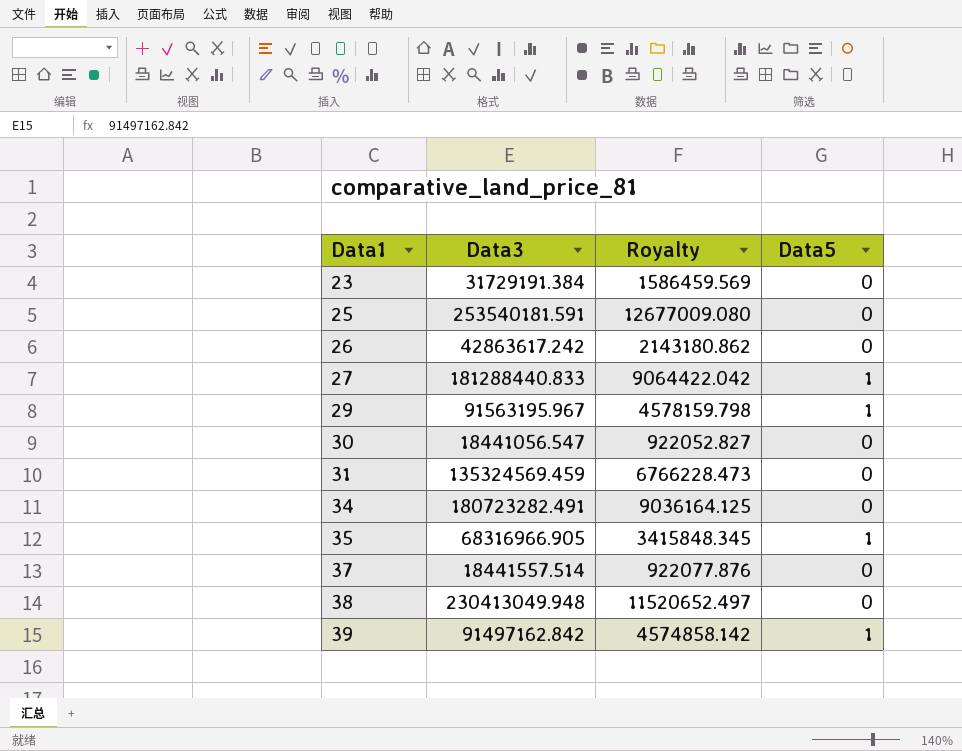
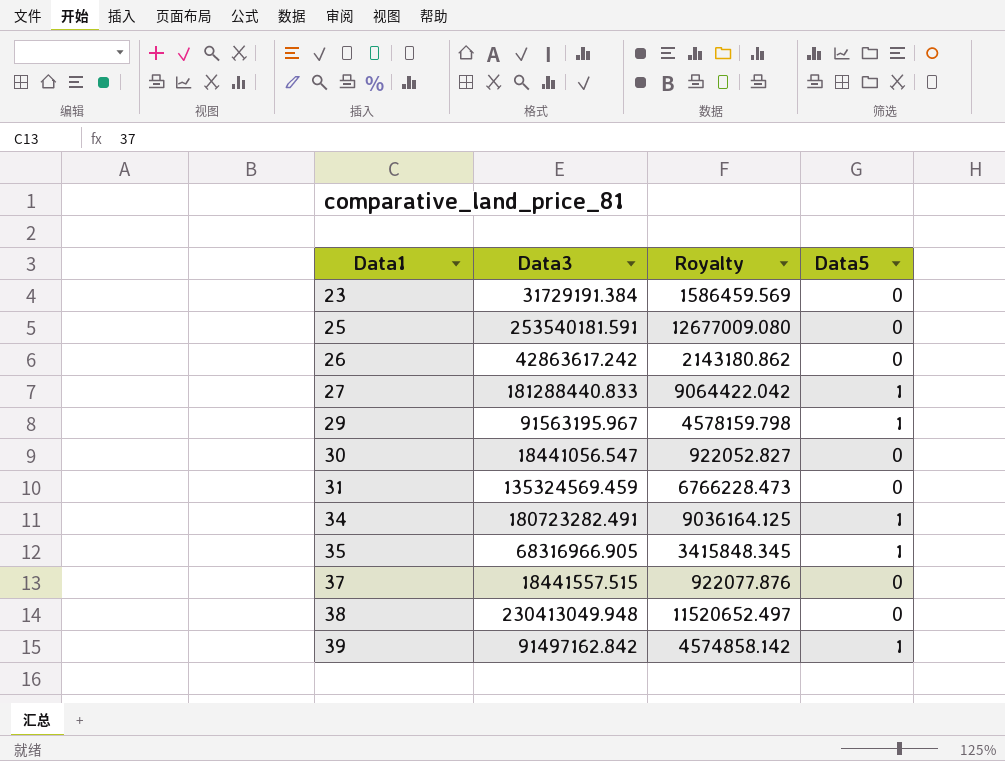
34 | Data5: 0 -> 1
37 | Data3: 18441557.514 -> 18441557.515

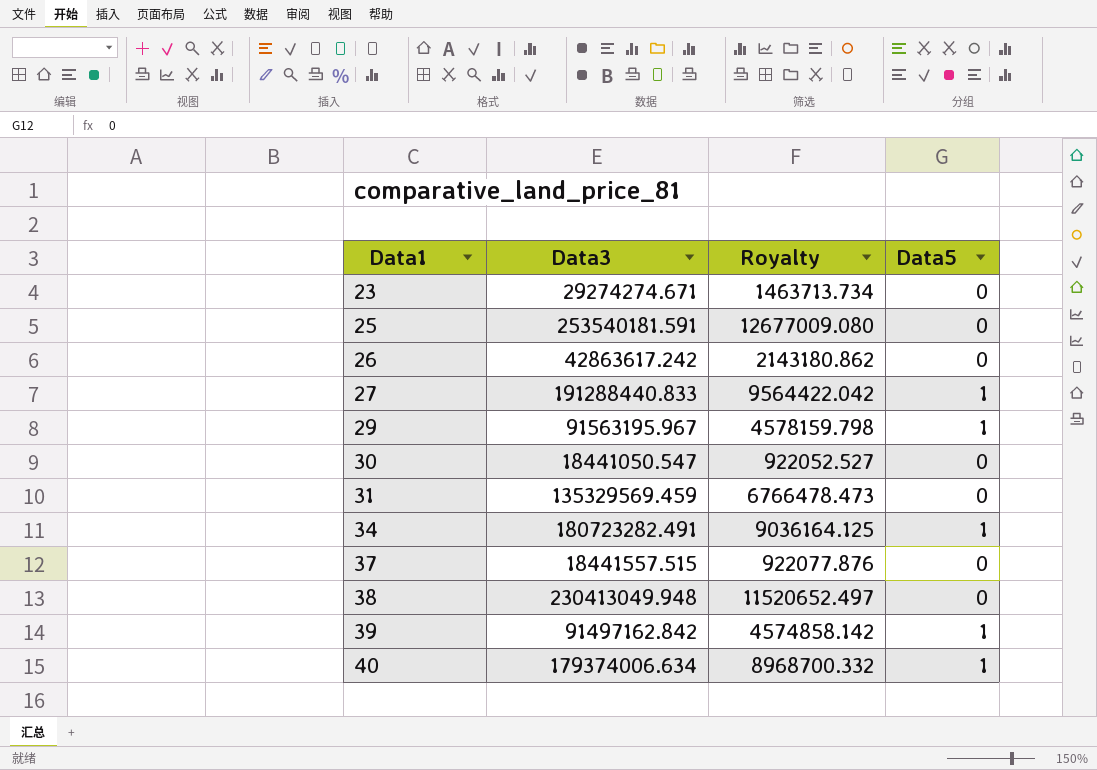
row 35: 68316966.905 | 3415848.345 | 1 -> none
23 | Data3: 31729191.384 -> 29274274.671
23 | Royalty: 1586459.569 -> 1463713.734
27 | Data3: 181288440.833 -> 191288440.833
27 | Royalty: 9064422.042 -> 9564422.042
30 | Data3: 18441056.547 -> 18441050.547
30 | Royalty: 922052.827 -> 922052.527
31 | Data3: 135324569.459 -> 135329569.459
31 | Royalty: 6766228.473 -> 6766478.473
row 40: none -> 179374006.634 | 8968700.332 | 1

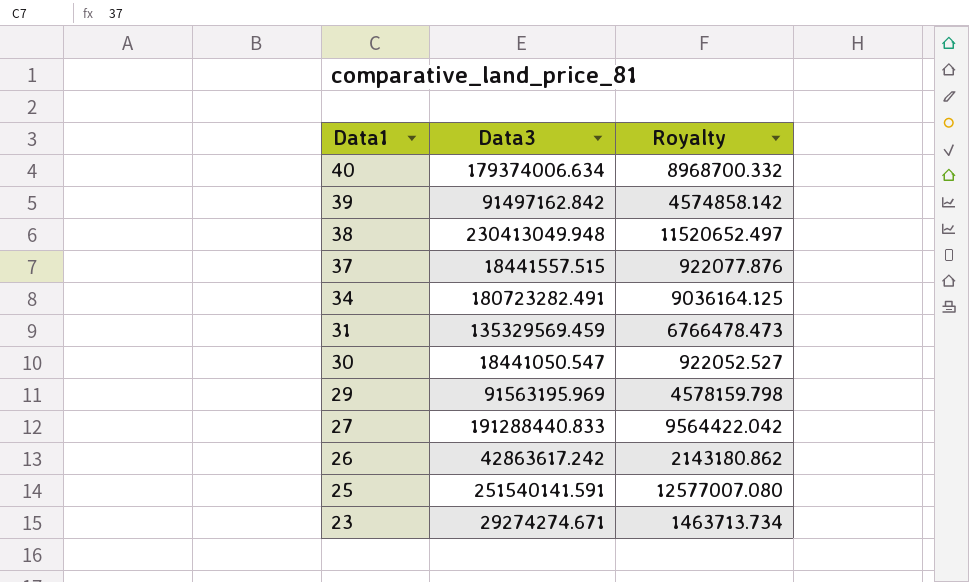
row order: Data1 ascending -> Data1 descending
column Data5 | position: 4 -> none
29 | Data3: 91563195.967 -> 91563195.969
25 | Data3: 253540181.591 -> 251540141.591
25 | Royalty: 12677009.080 -> 12577007.080

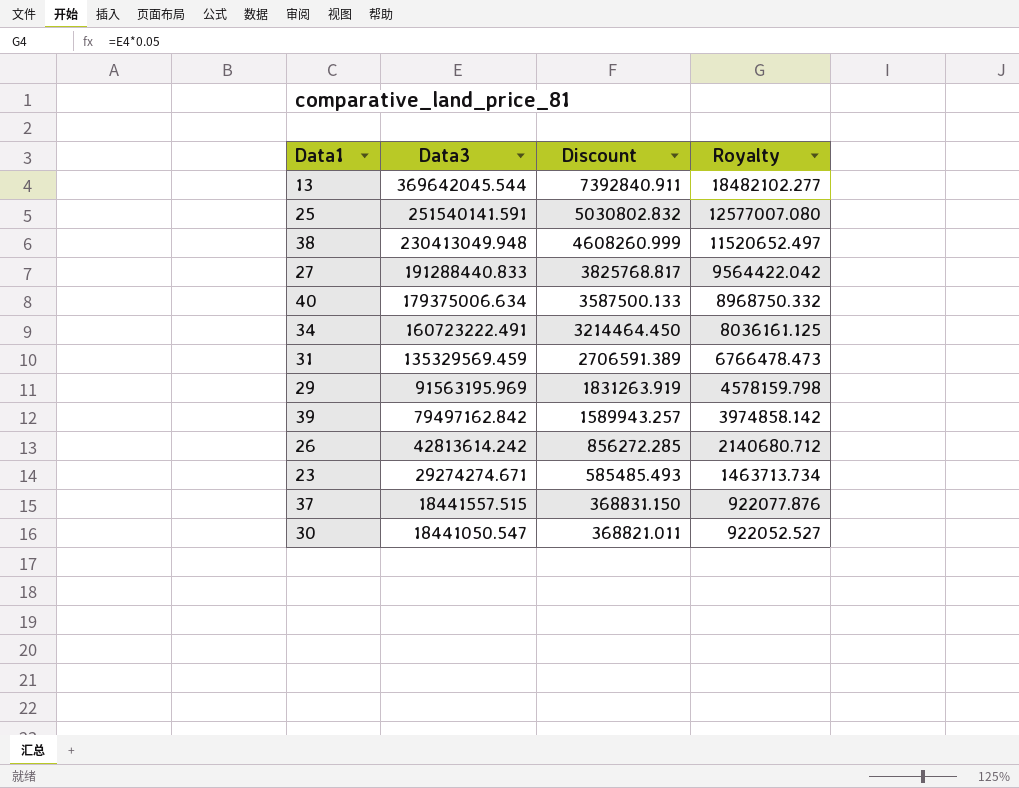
row order: Data1 descending -> Data3 descending
column Discount | formula: none -> [Data3] * 0.02
row 13: none -> 369642045.544 | 7392840.911 | 18482102.277
40 | Data3: 179374006.634 -> 179375006.634
40 | Royalty: 8968700.332 -> 8968750.332
34 | Data3: 180723282.491 -> 160723222.491
34 | Royalty: 9036164.125 -> 8036161.125
39 | Data3: 91497162.842 -> 79497162.842
39 | Royalty: 4574858.142 -> 3974858.142
26 | Data3: 42863617.242 -> 42813614.242
26 | Royalty: 2143180.862 -> 2140680.712

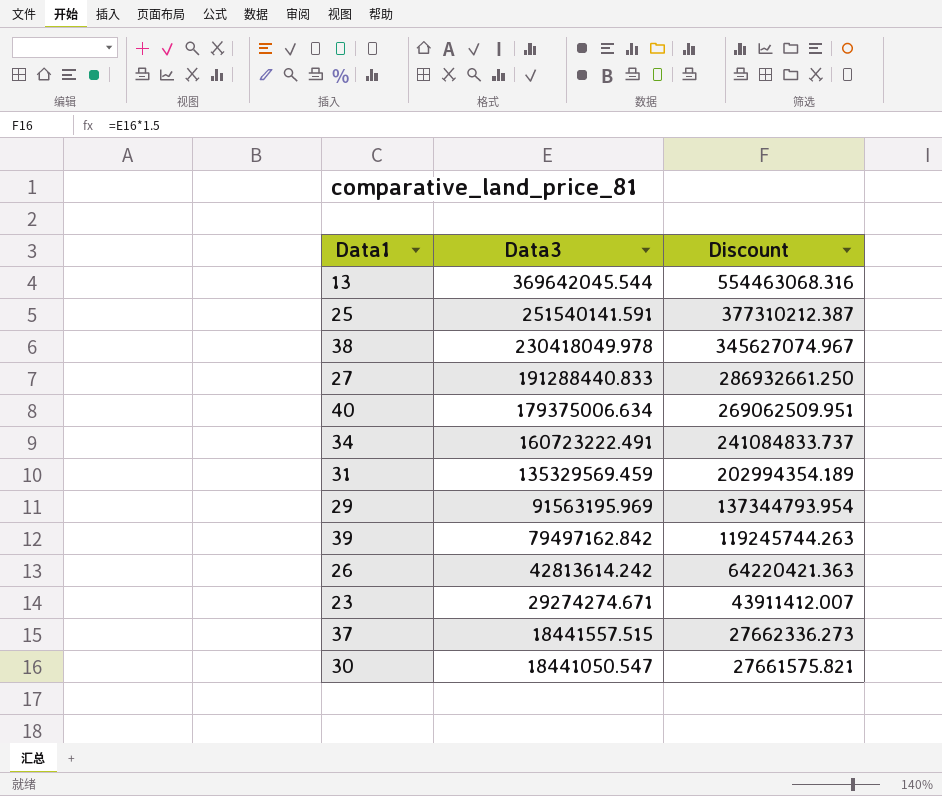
column Royalty | formula: [Data3] * 0.05 -> none
column Discount | formula: [Data3] * 0.02 -> [Data3] * 1.5
38 | Data3: 230413049.948 -> 230418049.978

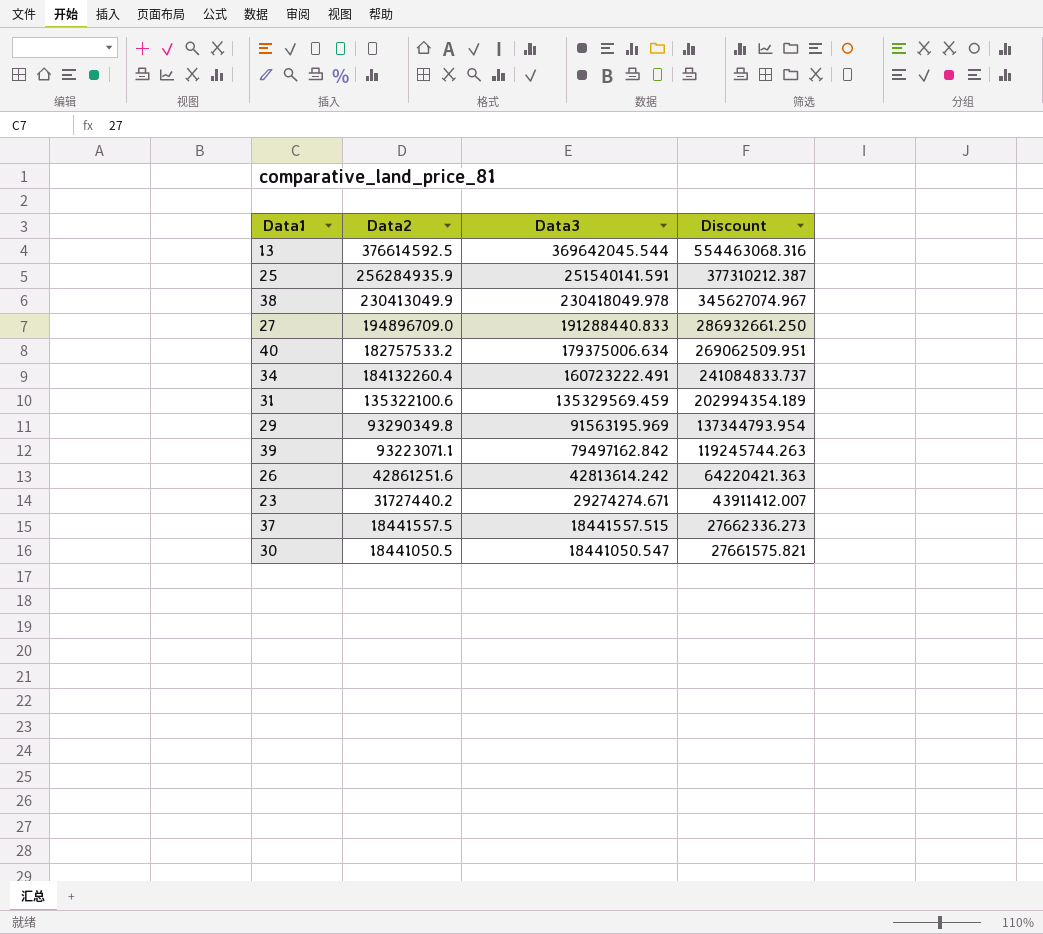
column Data2 | position: none -> 2

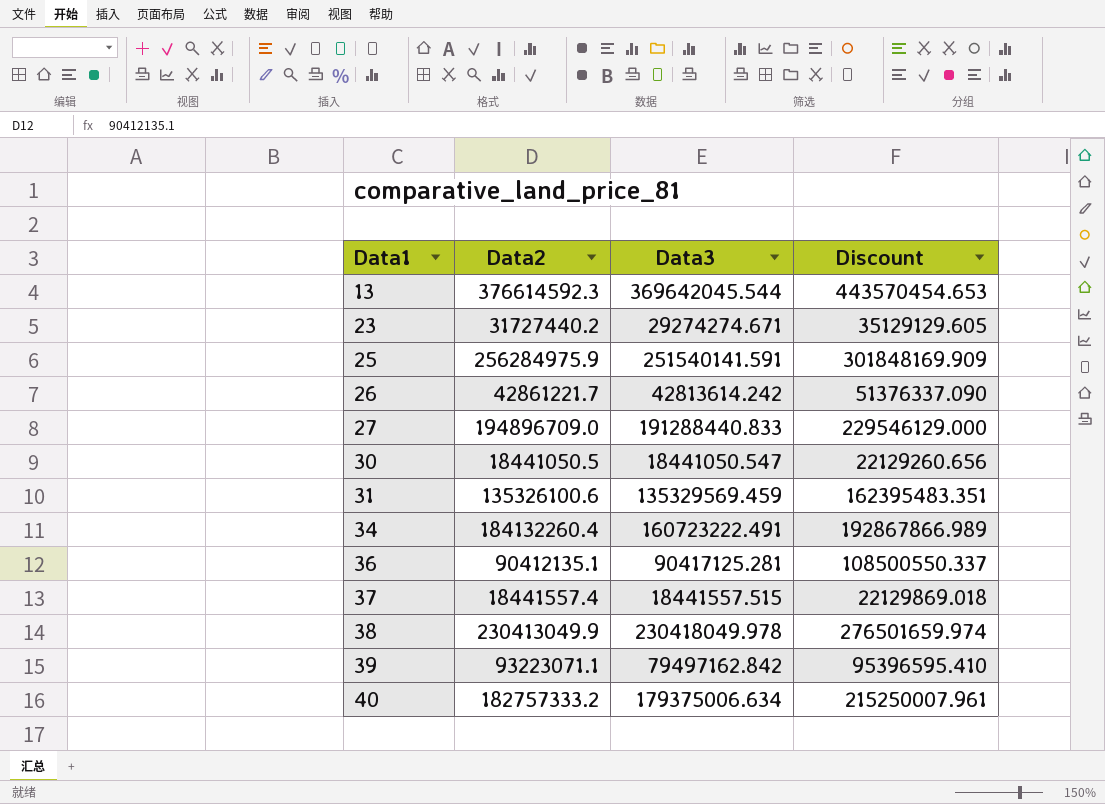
row order: Data3 descending -> Data1 ascending
column Discount | formula: [Data3] * 1.5 -> [Data3] * 1.2
row 29: 93290349.8 | 91563195.969 | 137344793.954 -> none
13 | Data2: 376614592.5 -> 376614592.3
25 | Data2: 256284935.9 -> 256284975.9
26 | Data2: 42861251.6 -> 42861221.7
31 | Data2: 135322100.6 -> 135326100.6
row 36: none -> 90412135.1 | 90417125.281 | 108500550.337
37 | Data2: 18441557.5 -> 18441557.4
40 | Data2: 182757533.2 -> 182757333.2

